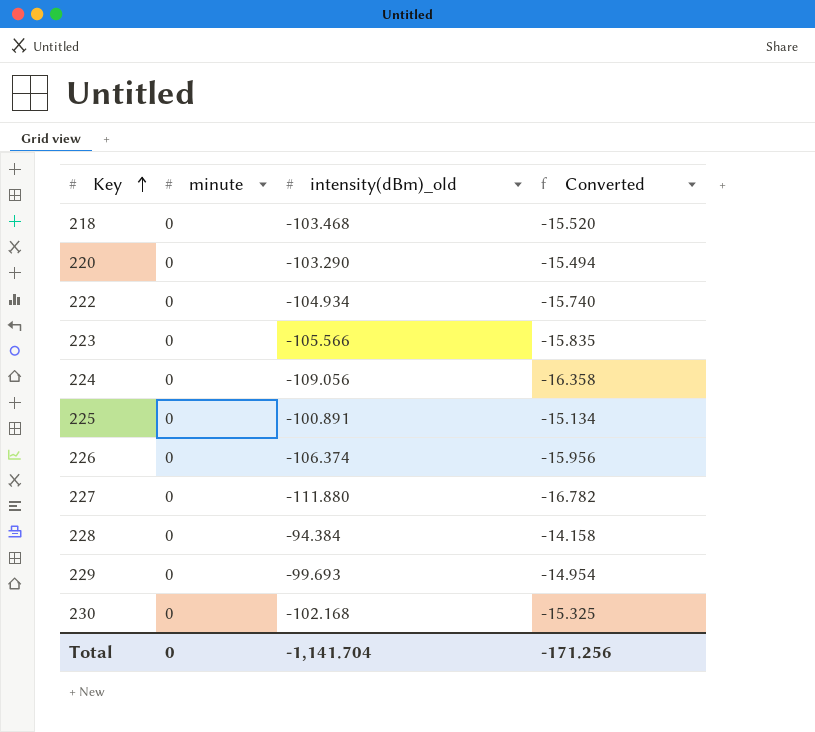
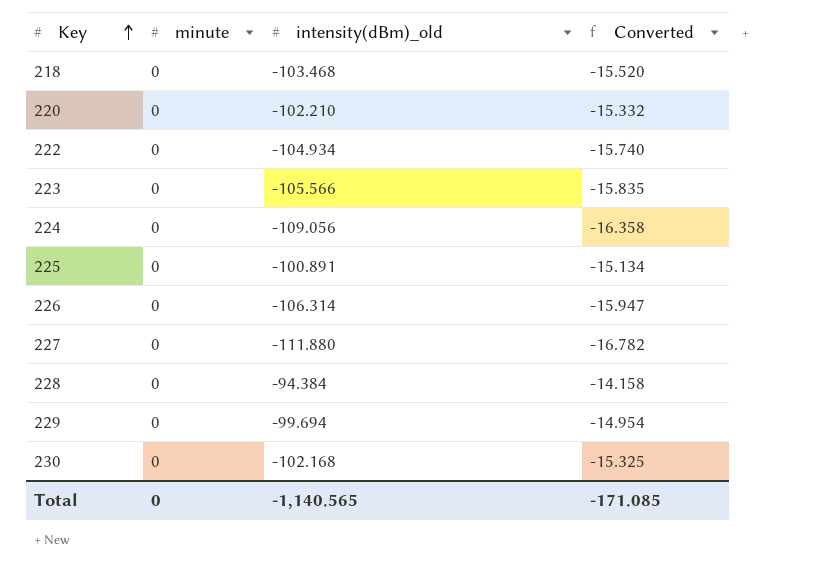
220 | intensity(dBm)_old: -103.290 -> -102.210
220 | Converted: -15.494 -> -15.332
226 | intensity(dBm)_old: -106.374 -> -106.314
226 | Converted: -15.956 -> -15.947
229 | intensity(dBm)_old: -99.693 -> -99.694
Total | intensity(dBm)_old: -1,141.704 -> -1,140.565
Total | Converted: -171.256 -> -171.085

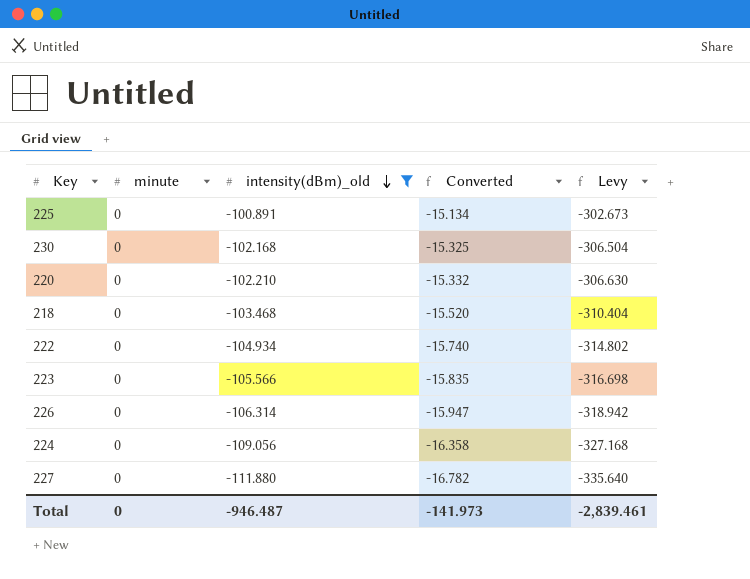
filter: none -> intensity(dBm)_old <= -100.891
row order: Key ascending -> intensity(dBm)_old descending
column Levy | formula: none -> [intensity(dBm)_old] * 3
Total | intensity(dBm)_old: -1,140.565 -> -946.487
Total | Converted: -171.085 -> -141.973

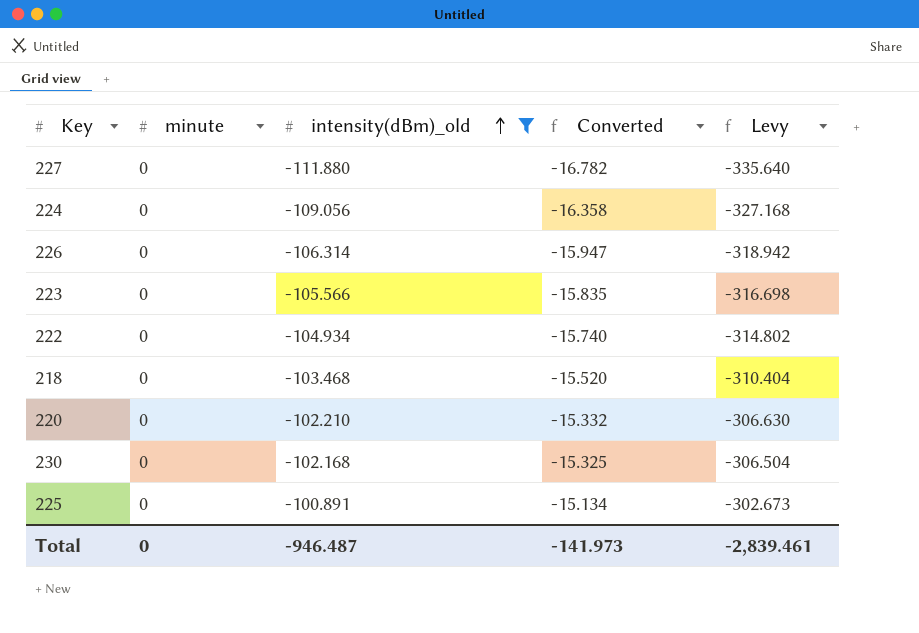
row order: intensity(dBm)_old descending -> intensity(dBm)_old ascending

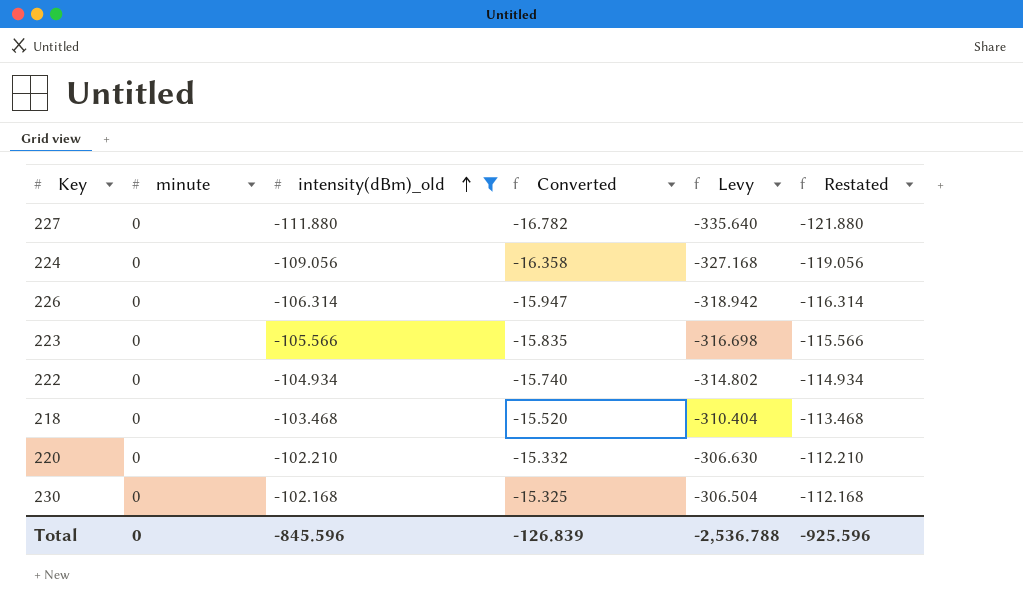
column Restated | formula: none -> [intensity(dBm)_old] - 10
row 225: 0 | -100.891 | -15.134 | -302.673 -> none
Total | intensity(dBm)_old: -946.487 -> -845.596
Total | Converted: -141.973 -> -126.839
Total | Levy: -2,839.461 -> -2,536.788

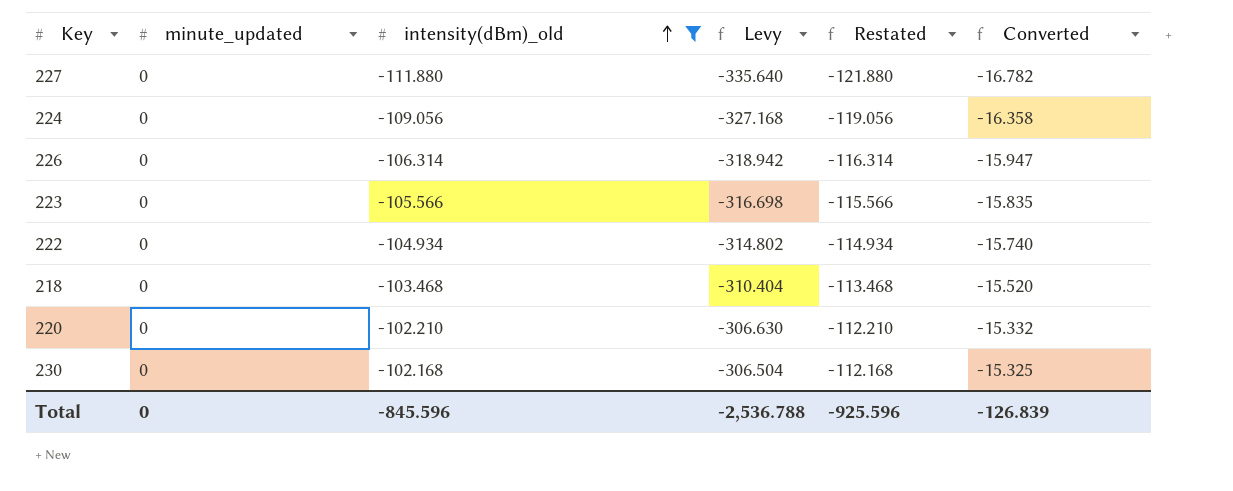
column name: minute -> minute_updated
column Converted | position: 4 -> 6

